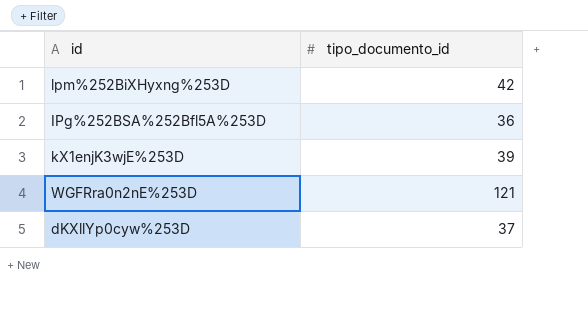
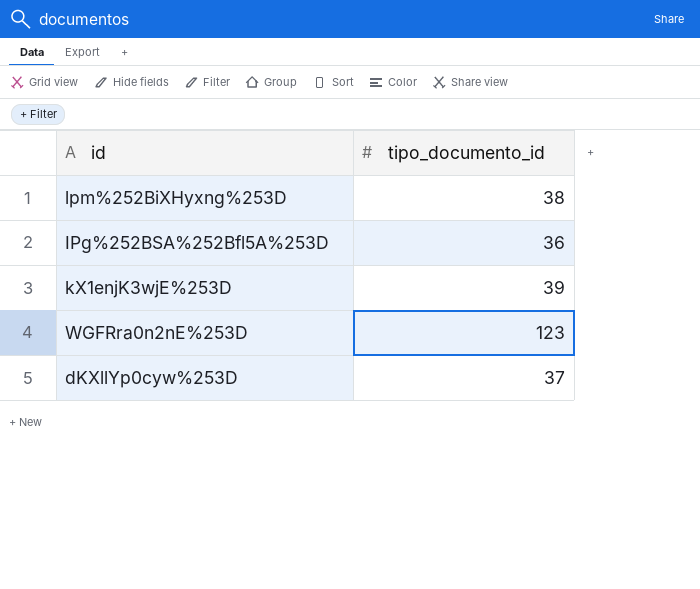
lpm%252BiXHyxng%253D | tipo_documento_id: 42 -> 38
WGFRra0n2nE%253D | tipo_documento_id: 121 -> 123

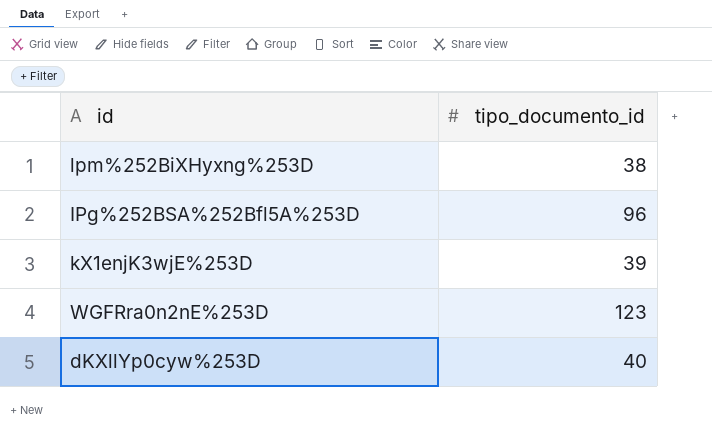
IPg%252BSA%252Bfl5A%253D | tipo_documento_id: 36 -> 96
dKXllYp0cyw%253D | tipo_documento_id: 37 -> 40

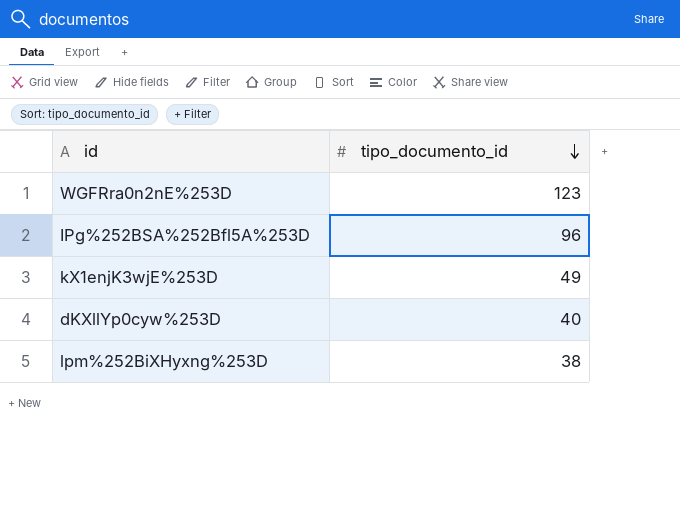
row order: none -> tipo_documento_id descending
kX1enjK3wjE%253D | tipo_documento_id: 39 -> 49

